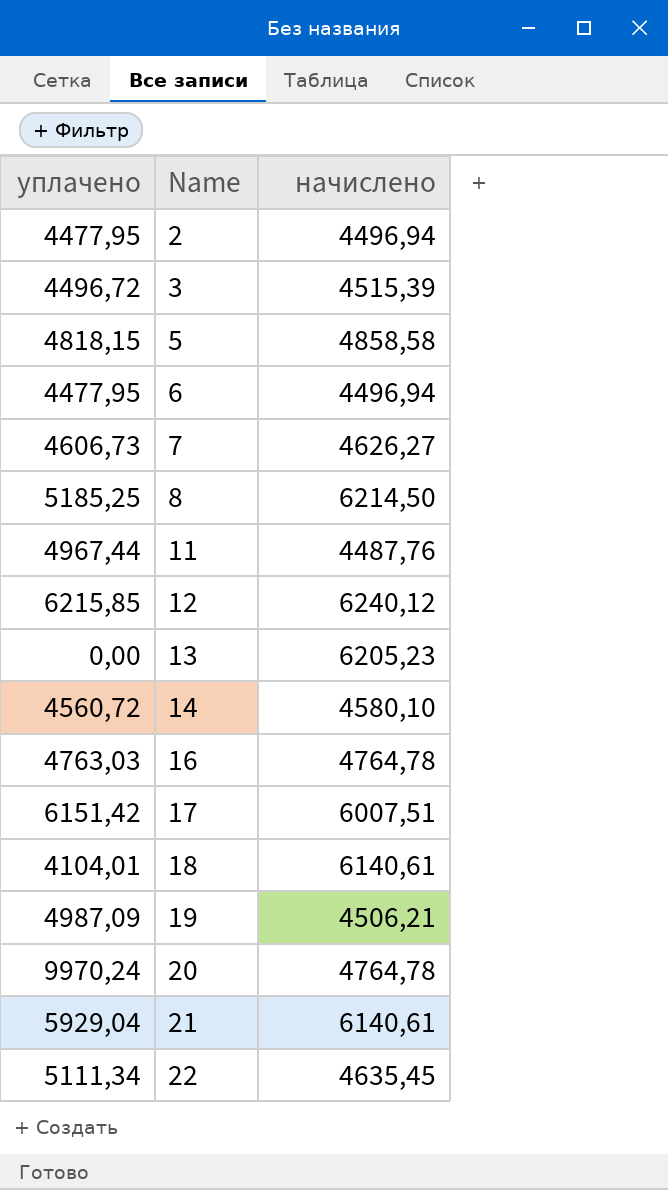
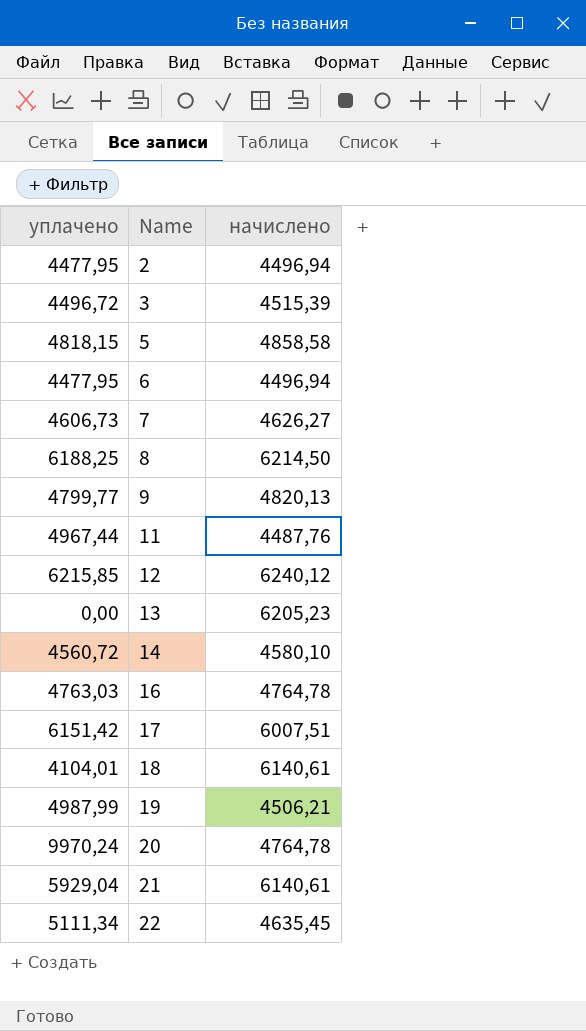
8 | уплачено: 5185,25 -> 6188,25
row 9: none -> 4799,77 | 4820,13
19 | уплачено: 4987,09 -> 4987,99

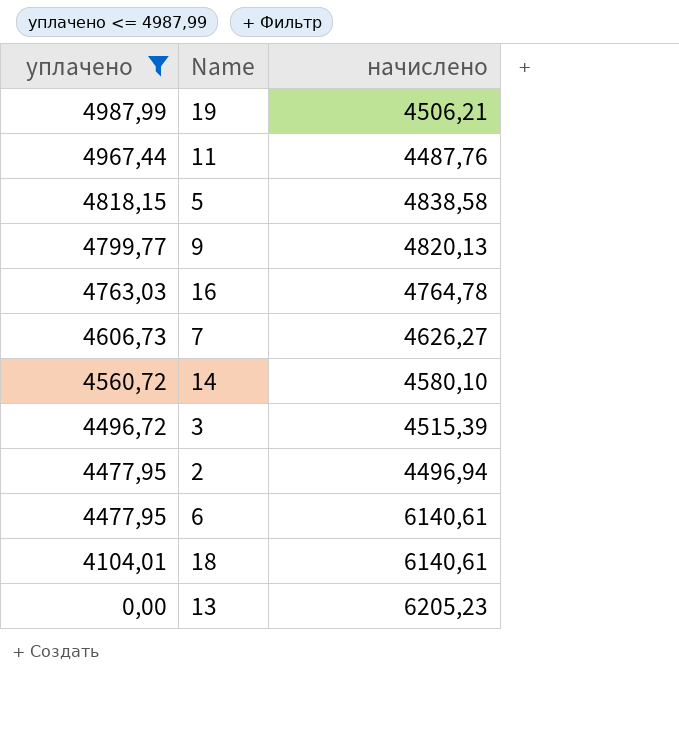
filter: none -> уплачено <= 4987,99
row order: Name ascending -> уплачено descending
5 | начислено: 4858,58 -> 4838,58
6 | начислено: 4496,94 -> 6140,61

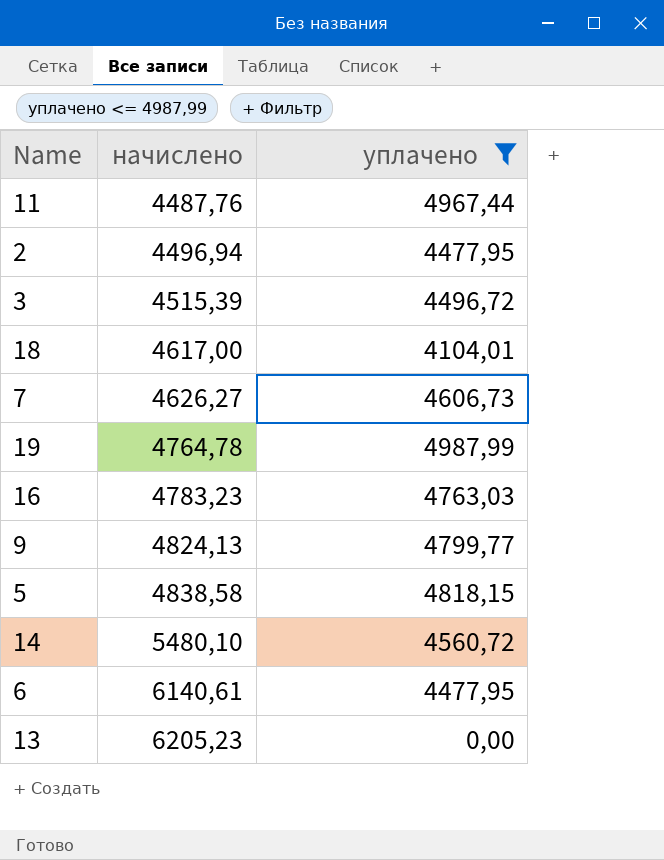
row order: уплачено descending -> начислено ascending
column уплачено | position: 1 -> 3
18 | начислено: 6140,61 -> 4617,00
19 | начислено: 4506,21 -> 4764,78
16 | начислено: 4764,78 -> 4783,23
9 | начислено: 4820,13 -> 4824,13
14 | начислено: 4580,10 -> 5480,10

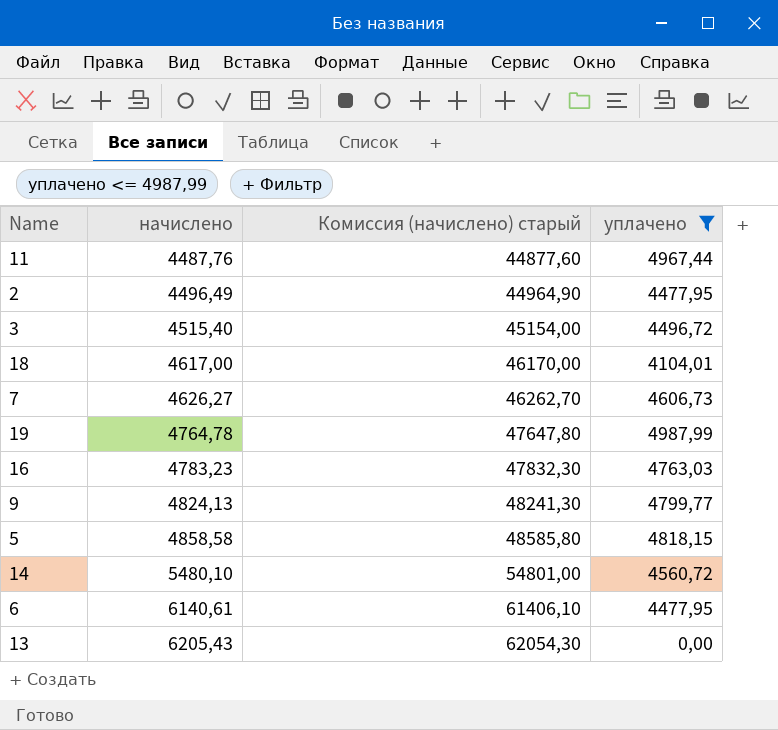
column Комиссия (начислено) старый | formula: none -> [начислено] * 10
2 | начислено: 4496,94 -> 4496,49
3 | начислено: 4515,39 -> 4515,40
5 | начислено: 4838,58 -> 4858,58
13 | начислено: 6205,23 -> 6205,43

